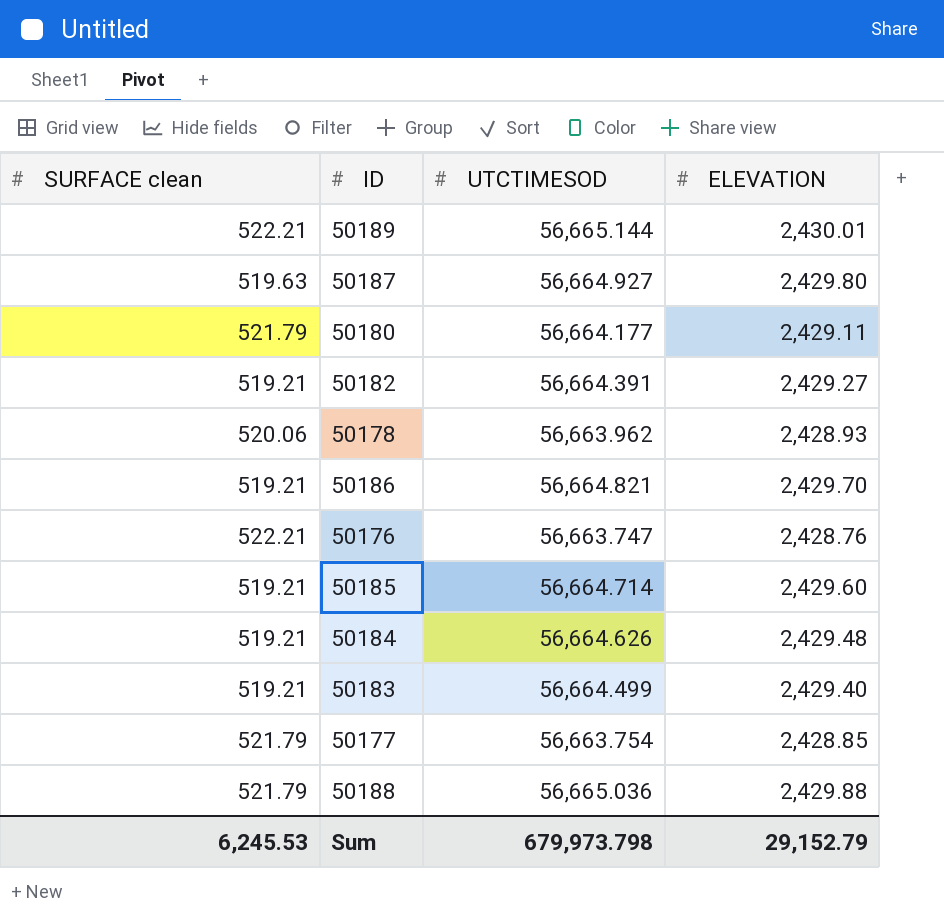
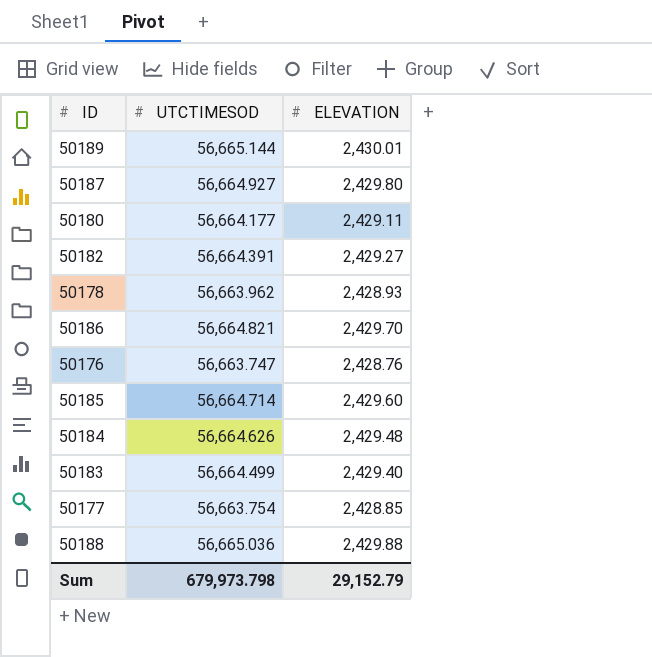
column SURFACE clean | position: 1 -> none

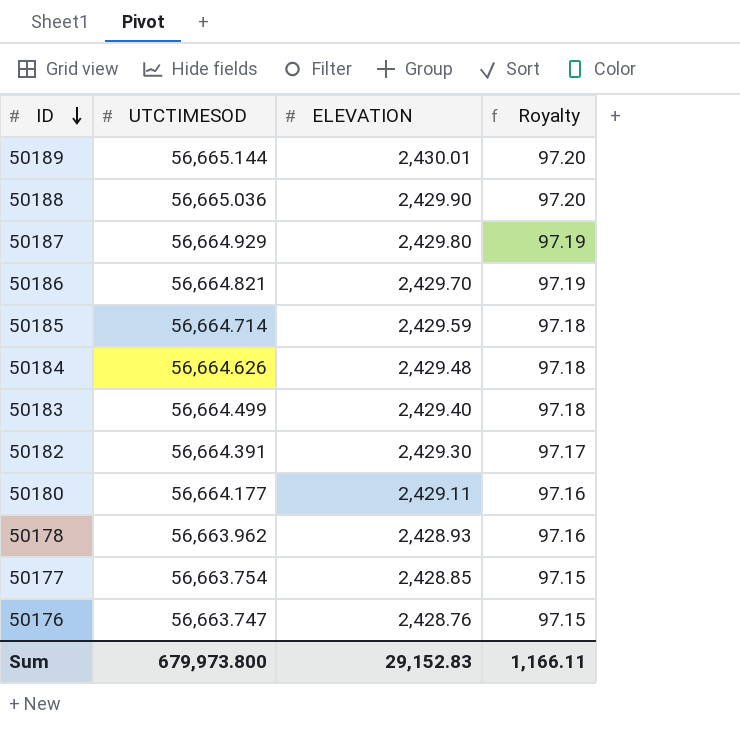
row order: none -> ID descending
column Royalty | formula: none -> [ELEVATION] * 0.04
50188 | ELEVATION: 2,429.88 -> 2,429.90
50187 | UTCTIMESOD: 56,664.927 -> 56,664.929
50185 | ELEVATION: 2,429.60 -> 2,429.59
50182 | ELEVATION: 2,429.27 -> 2,429.30
Sum | UTCTIMESOD: 679,973.798 -> 679,973.800
Sum | ELEVATION: 29,152.79 -> 29,152.83

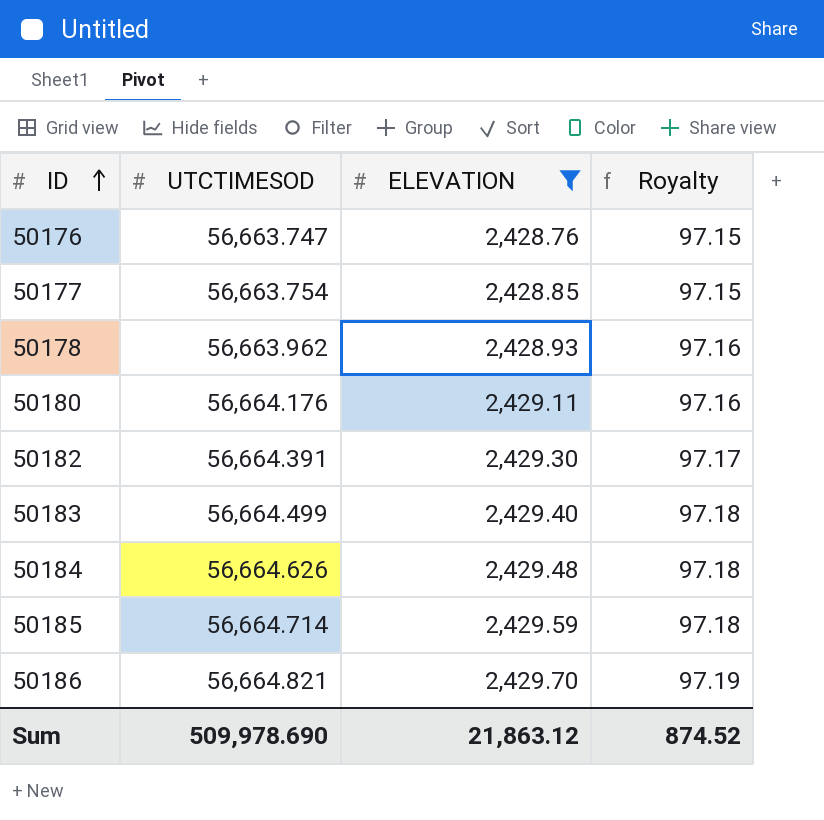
filter: none -> ELEVATION <= 2,429.70
row order: ID descending -> ID ascending
50180 | UTCTIMESOD: 56,664.177 -> 56,664.176
Sum | UTCTIMESOD: 679,973.800 -> 509,978.690
Sum | ELEVATION: 29,152.83 -> 21,863.12
Sum | Royalty: 1,166.11 -> 874.52

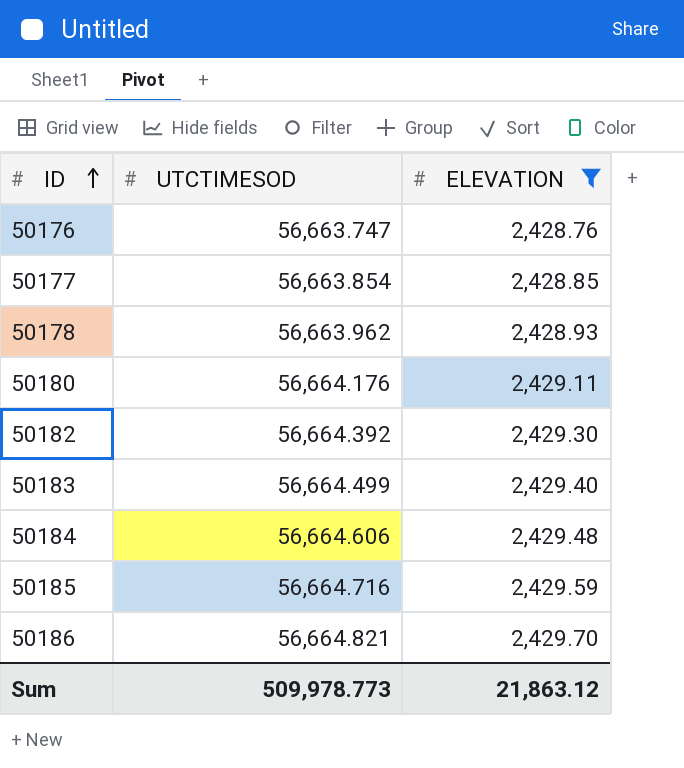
column Royalty | formula: [ELEVATION] * 0.04 -> none
50177 | UTCTIMESOD: 56,663.754 -> 56,663.854
50182 | UTCTIMESOD: 56,664.391 -> 56,664.392
50184 | UTCTIMESOD: 56,664.626 -> 56,664.606
50185 | UTCTIMESOD: 56,664.714 -> 56,664.716
Sum | UTCTIMESOD: 509,978.690 -> 509,978.773

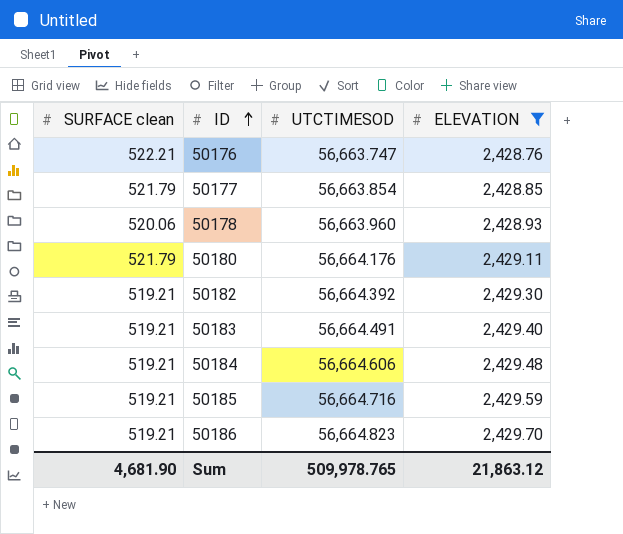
column SURFACE clean | position: none -> 1
50178 | UTCTIMESOD: 56,663.962 -> 56,663.960
50183 | UTCTIMESOD: 56,664.499 -> 56,664.491
50186 | UTCTIMESOD: 56,664.821 -> 56,664.823
Sum | UTCTIMESOD: 509,978.773 -> 509,978.765

